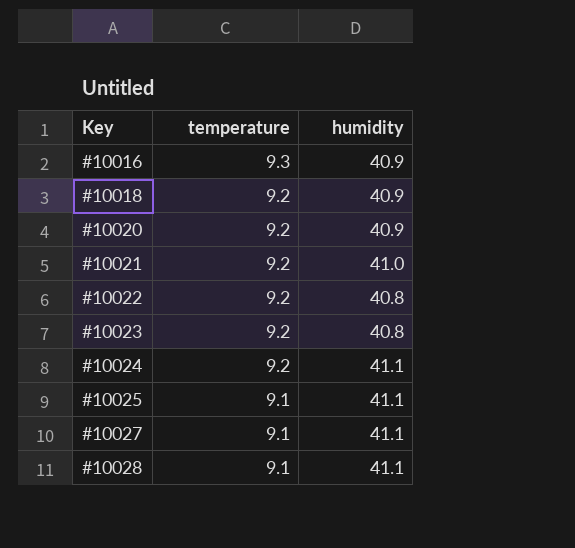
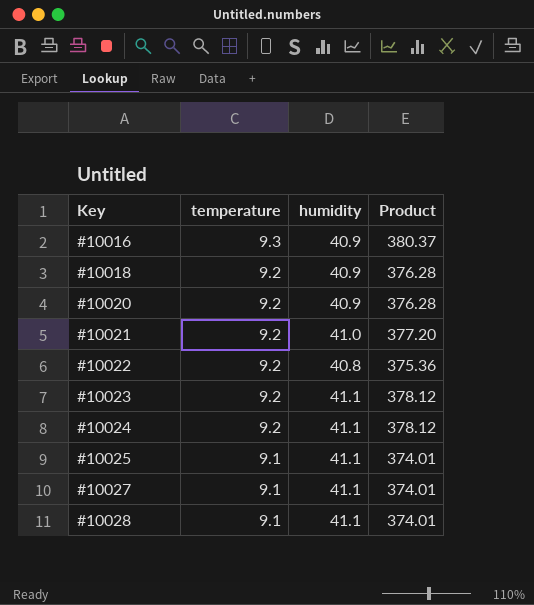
column Product | formula: none -> [temperature] * [humidity]
#10023 | humidity: 40.8 -> 41.1

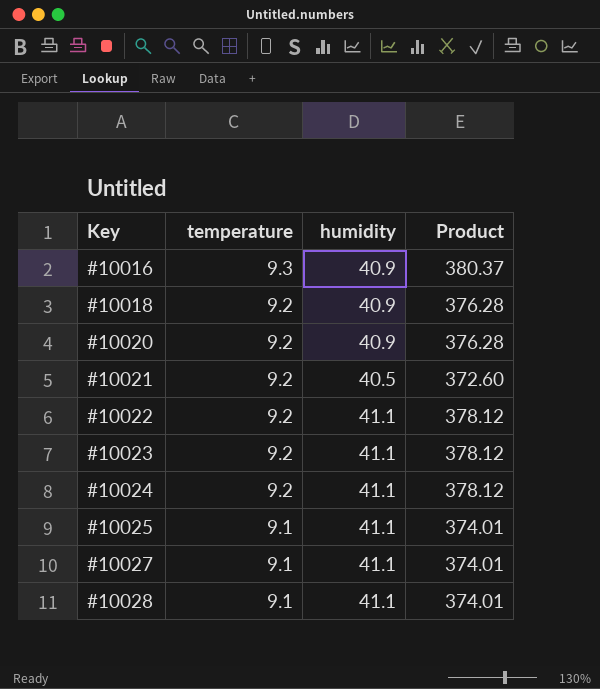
#10021 | humidity: 41.0 -> 40.5
#10021 | Product: 377.20 -> 372.60
#10022 | humidity: 40.8 -> 41.1
#10022 | Product: 375.36 -> 378.12

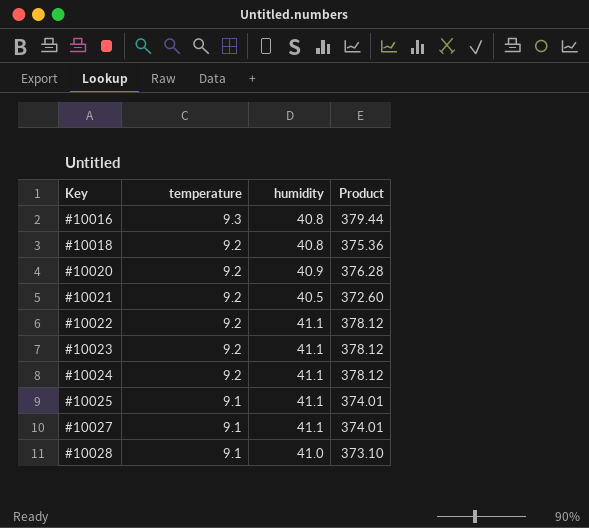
#10016 | humidity: 40.9 -> 40.8
#10016 | Product: 380.37 -> 379.44
#10018 | humidity: 40.9 -> 40.8
#10018 | Product: 376.28 -> 375.36
#10028 | humidity: 41.1 -> 41.0
#10028 | Product: 374.01 -> 373.10

